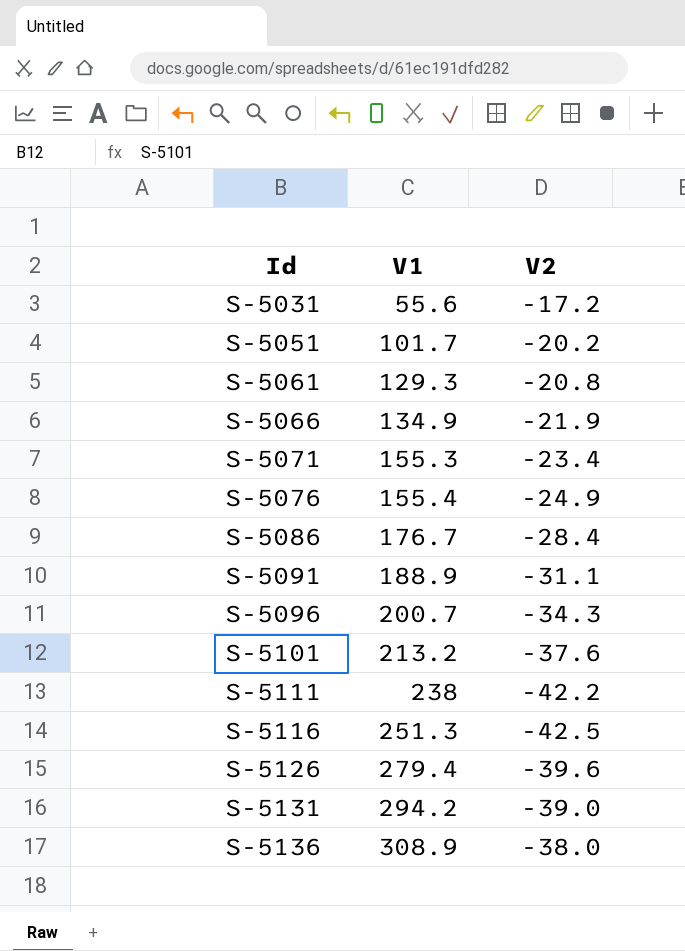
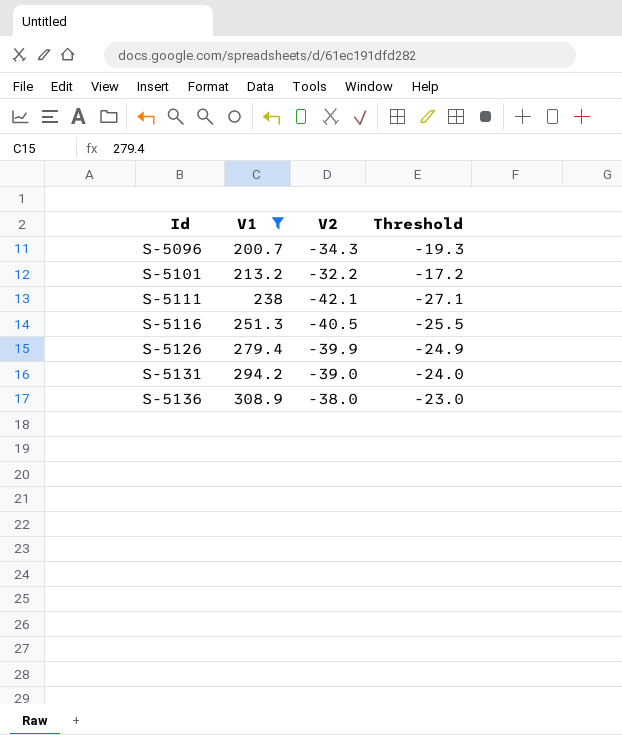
filter: none -> V1 >= 200.7
column Threshold | formula: none -> [V2] + 15
S-5101 | V2: -37.6 -> -32.2
S-5111 | V2: -42.2 -> -42.1
S-5116 | V2: -42.5 -> -40.5
S-5126 | V2: -39.6 -> -39.9

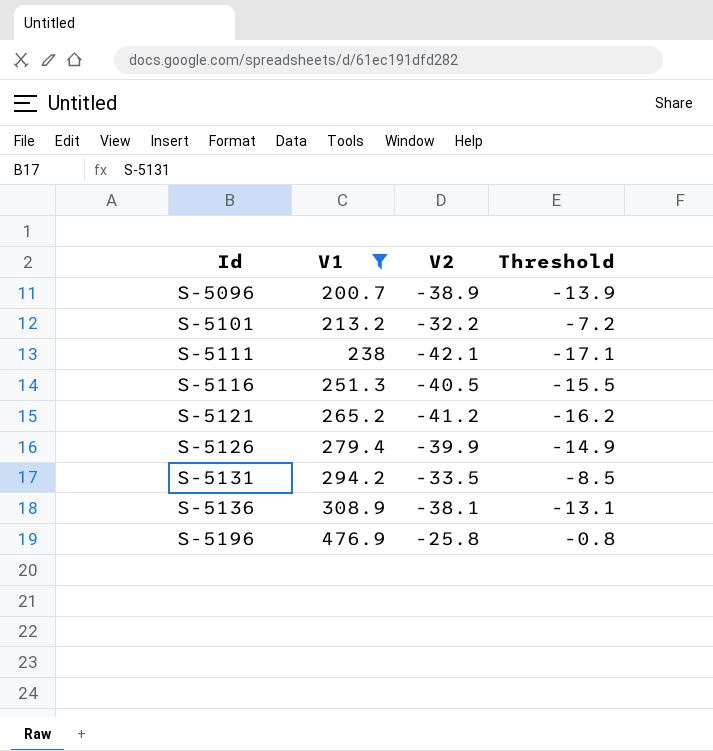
column Threshold | formula: [V2] + 15 -> [V2] + 25
S-5096 | V2: -34.3 -> -38.9
row S-5121: none -> 265.2 | -41.2 | -16.2
S-5131 | V2: -39.0 -> -33.5
S-5136 | V2: -38.0 -> -38.1
row S-5196: none -> 476.9 | -25.8 | -0.8

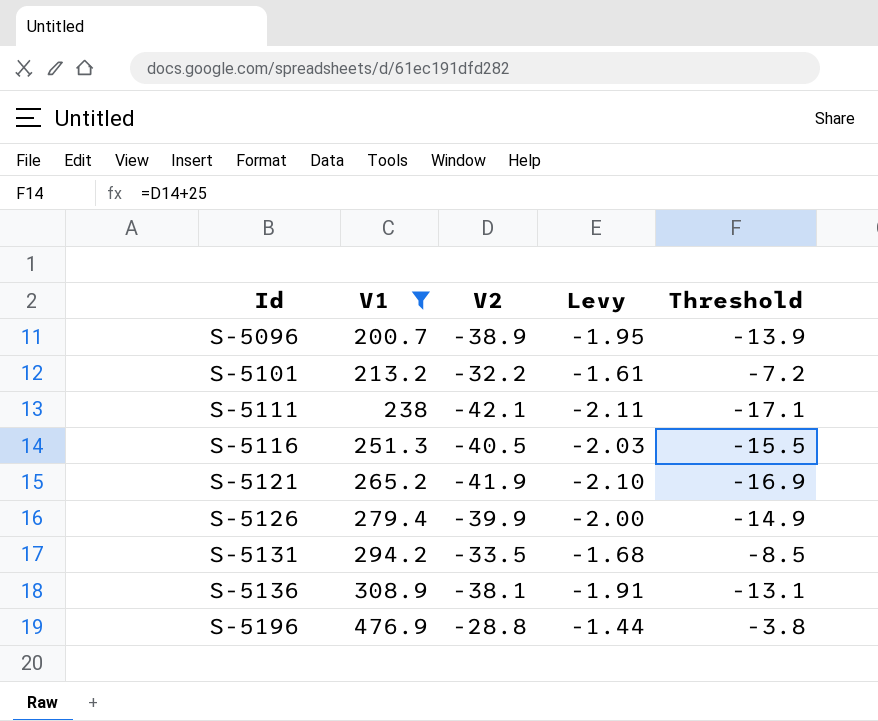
column Levy | formula: none -> [V2] * 0.05
S-5121 | V2: -41.2 -> -41.9
S-5121 | Threshold: -16.2 -> -16.9
S-5196 | V2: -25.8 -> -28.8
S-5196 | Threshold: -0.8 -> -3.8

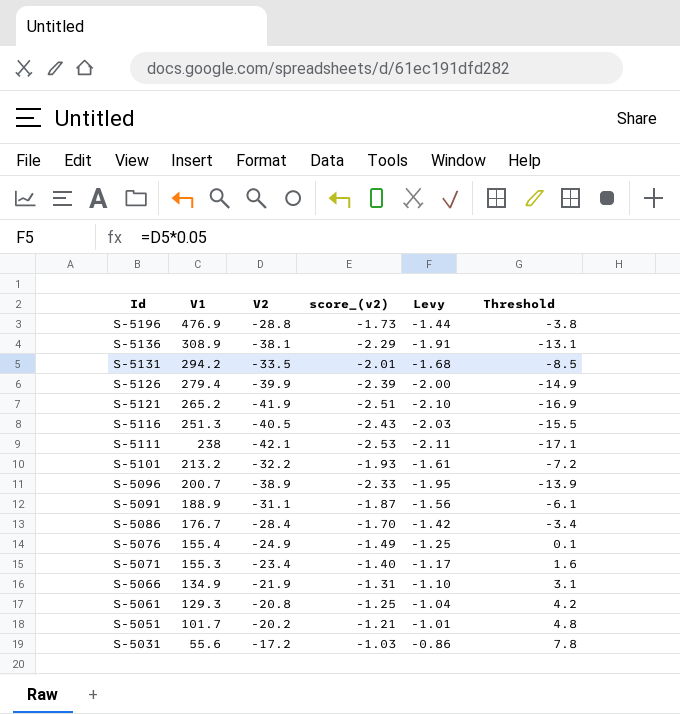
filter: V1 >= 200.7 -> none
row order: Id ascending -> Id descending
column score_(v2) | formula: none -> [V2] * 0.06

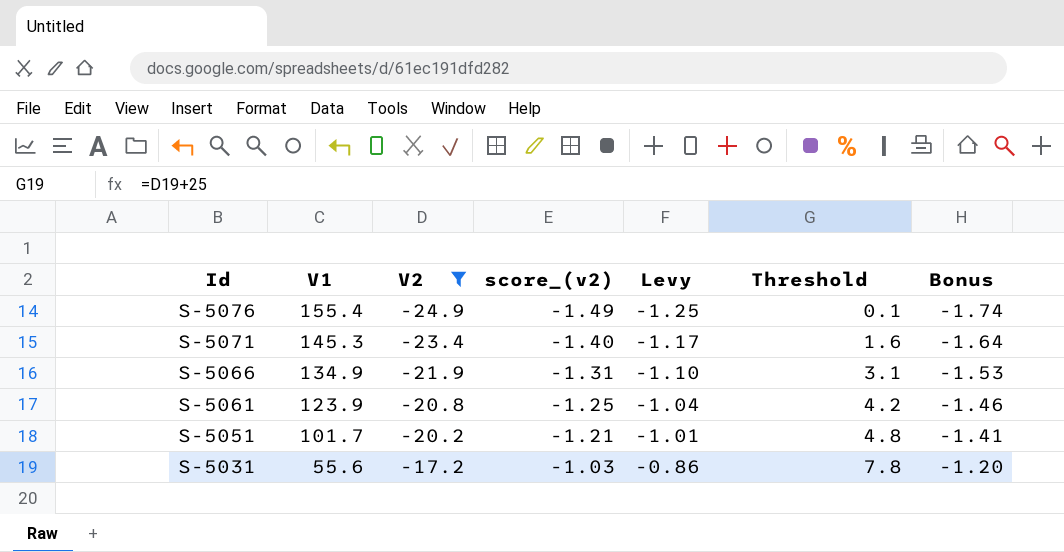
filter: none -> V2 >= -24.9
column Bonus | formula: none -> [V2] * 0.07
S-5071 | V1: 155.3 -> 145.3
S-5061 | V1: 129.3 -> 123.9

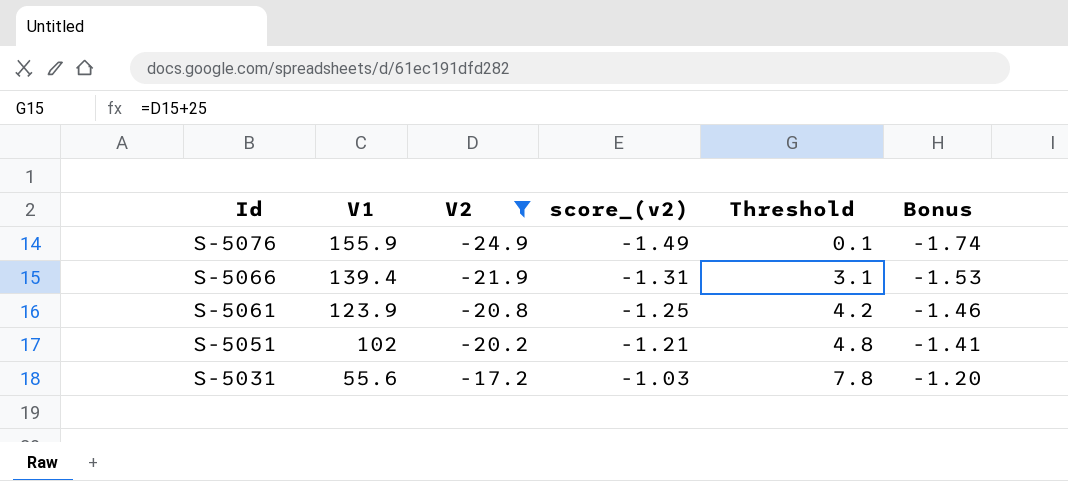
column Levy | formula: [V2] * 0.05 -> none
row S-5071: 145.3 | -23.4 | -1.40 | -1.17 | 1.6 | -1.64 -> none
S-5076 | V1: 155.4 -> 155.9
S-5066 | V1: 134.9 -> 139.4
S-5051 | V1: 101.7 -> 102

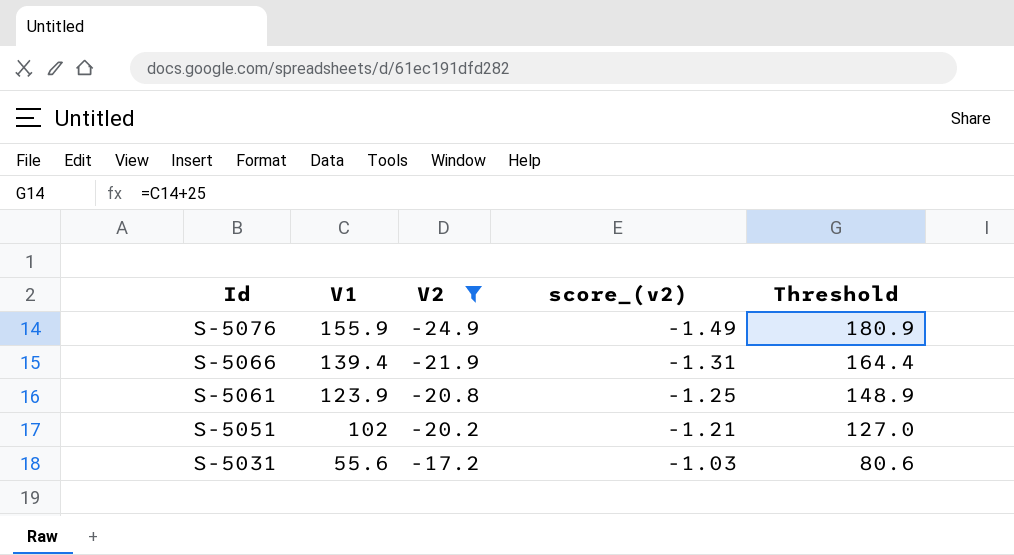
column Bonus | formula: [V2] * 0.07 -> none
column Threshold | formula: [V2] + 25 -> [V1] + 25

